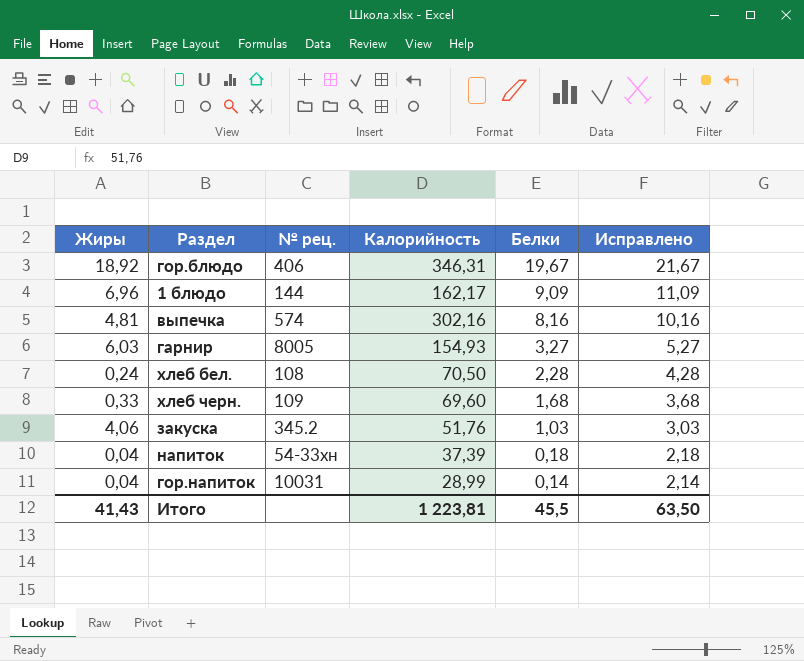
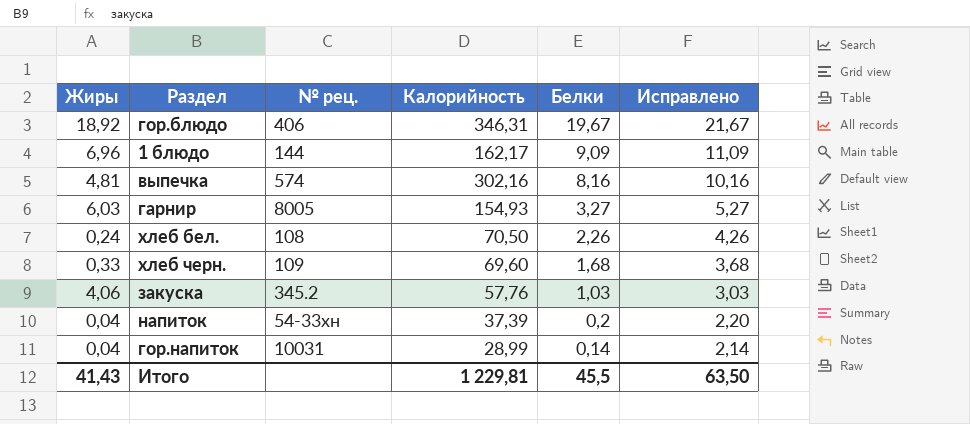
хлеб бел. | Белки: 2,28 -> 2,26
хлеб бел. | Исправлено: 4,28 -> 4,26
закуска | Калорийность: 51,76 -> 57,76
напиток | Белки: 0,18 -> 0,2
напиток | Исправлено: 2,18 -> 2,20
Итого | Калорийность: 1 223,81 -> 1 229,81

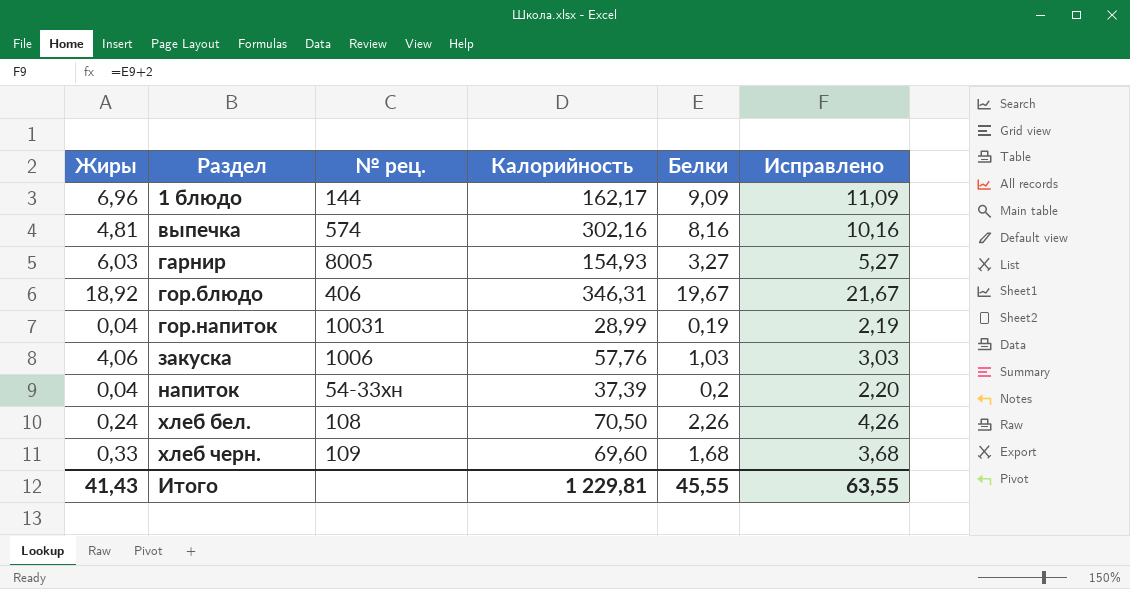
row order: Белки descending -> Раздел ascending
гор.напиток | Белки: 0,14 -> 0,19
гор.напиток | Исправлено: 2,14 -> 2,19
закуска | № рец.: 345.2 -> 1006
Итого | Белки: 45,5 -> 45,55
Итого | Исправлено: 63,50 -> 63,55

